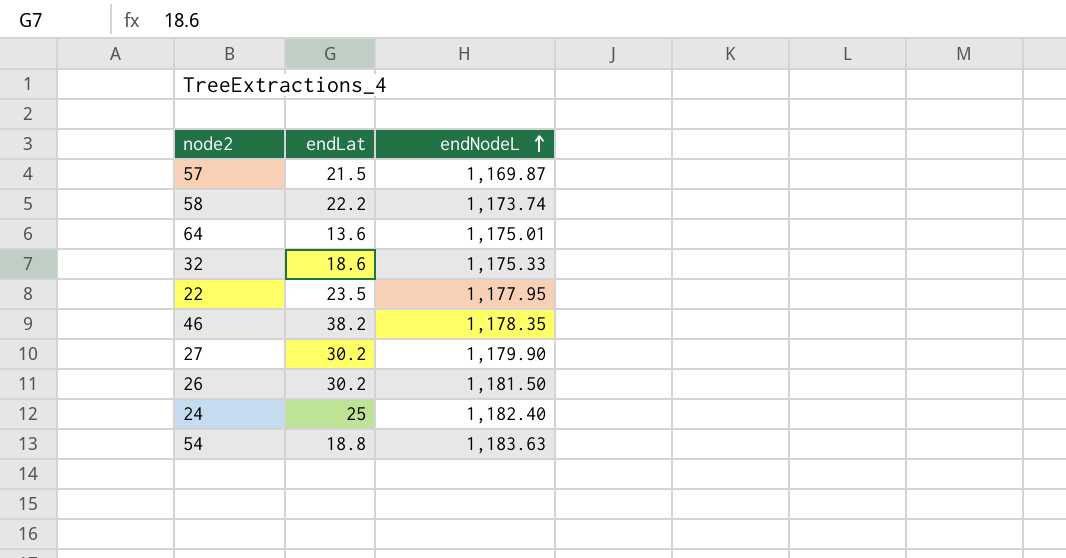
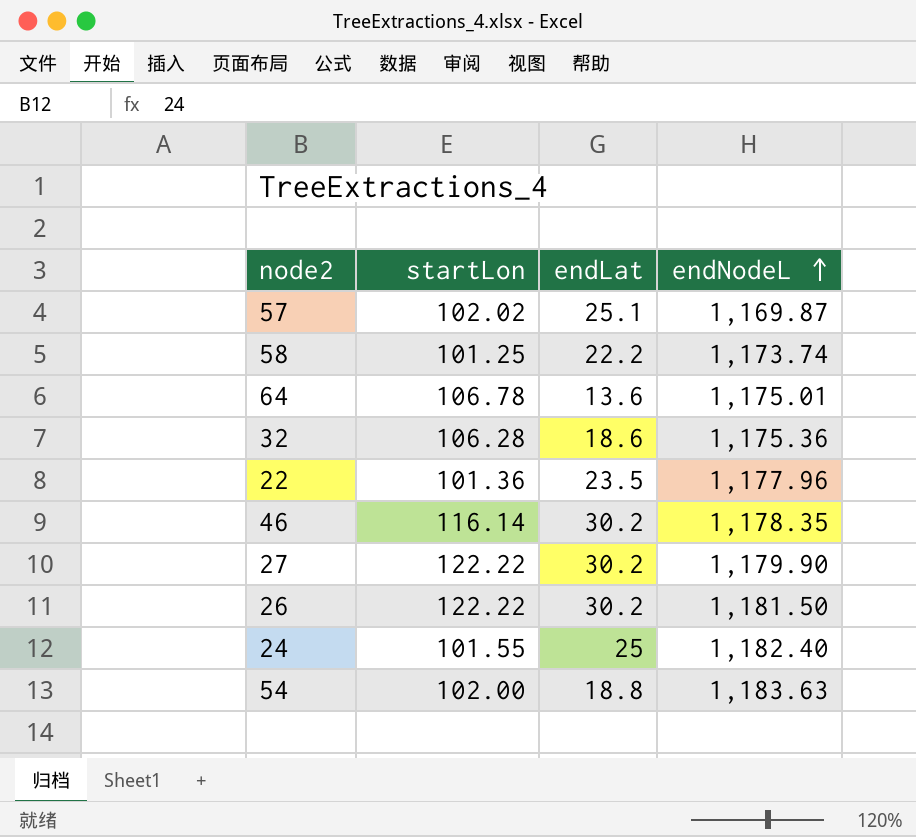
column startLon | position: none -> 2
57 | endLat: 21.5 -> 25.1
32 | endNodeL: 1,175.33 -> 1,175.36
22 | endNodeL: 1,177.95 -> 1,177.96
46 | endLat: 38.2 -> 30.2

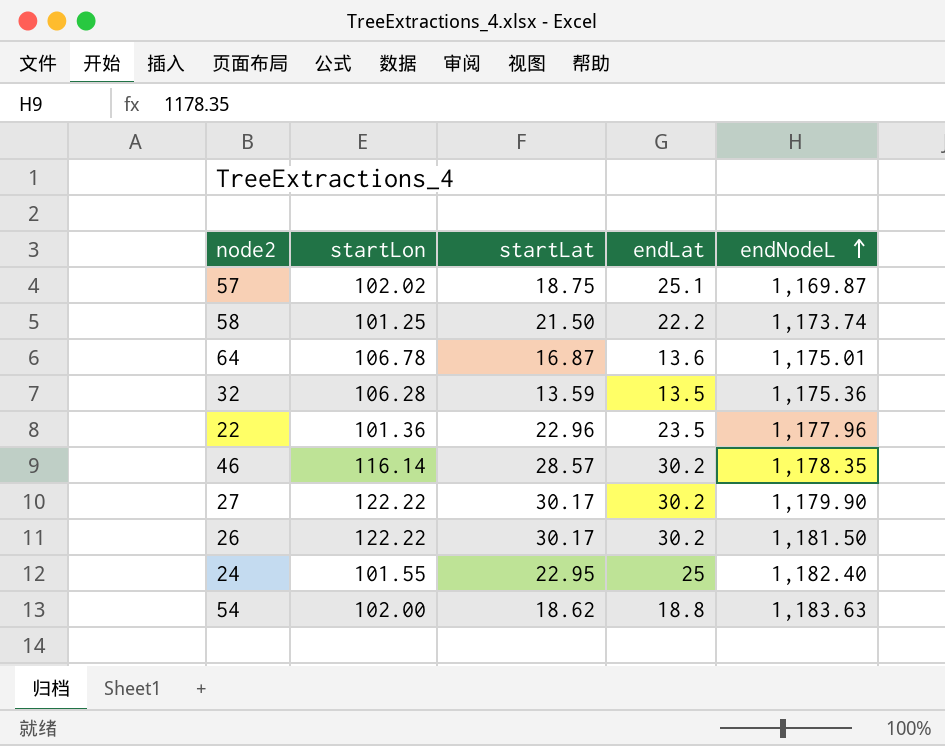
column startLat | position: none -> 3
32 | endLat: 18.6 -> 13.5

